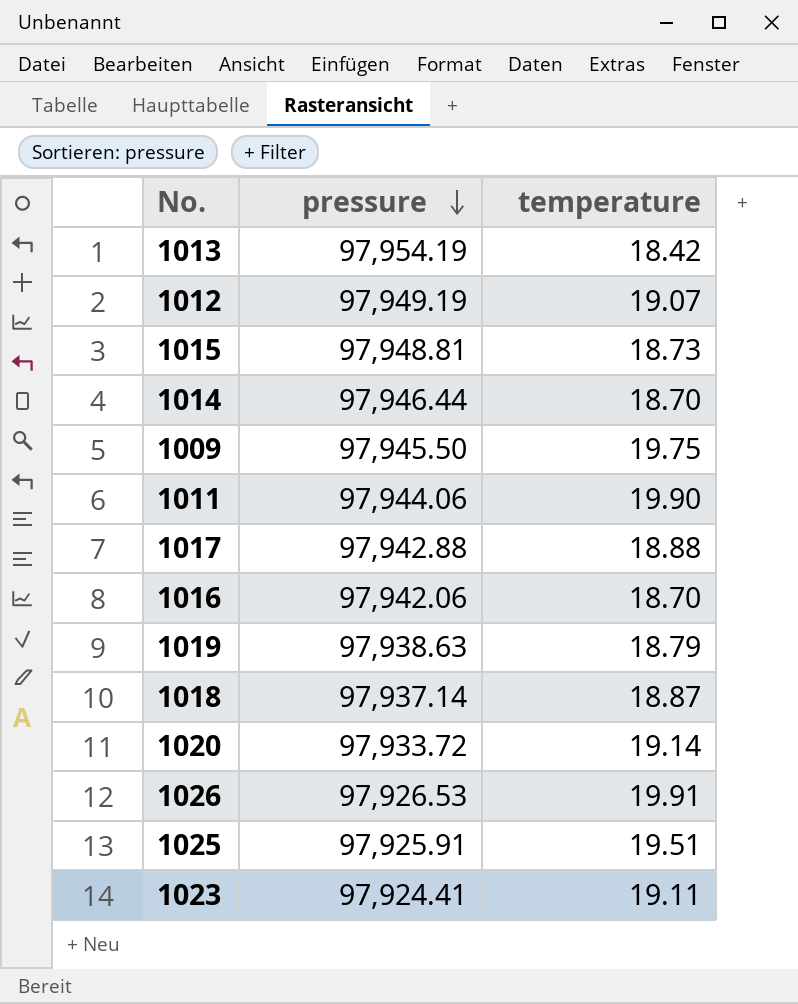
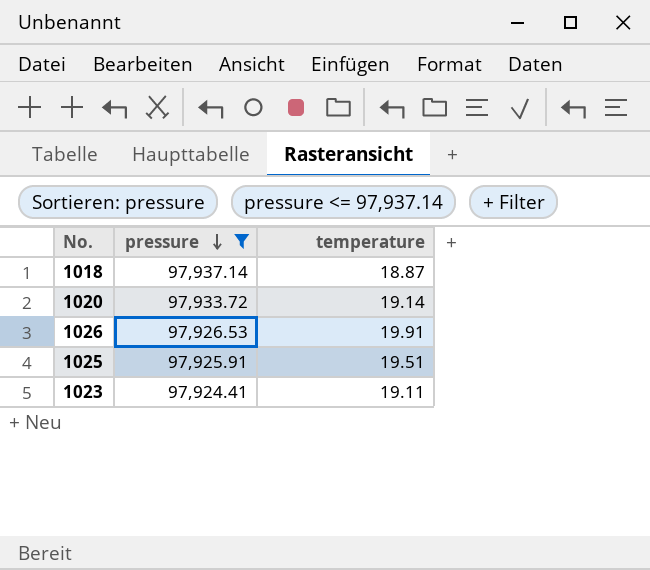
filter: none -> pressure <= 97,937.14

